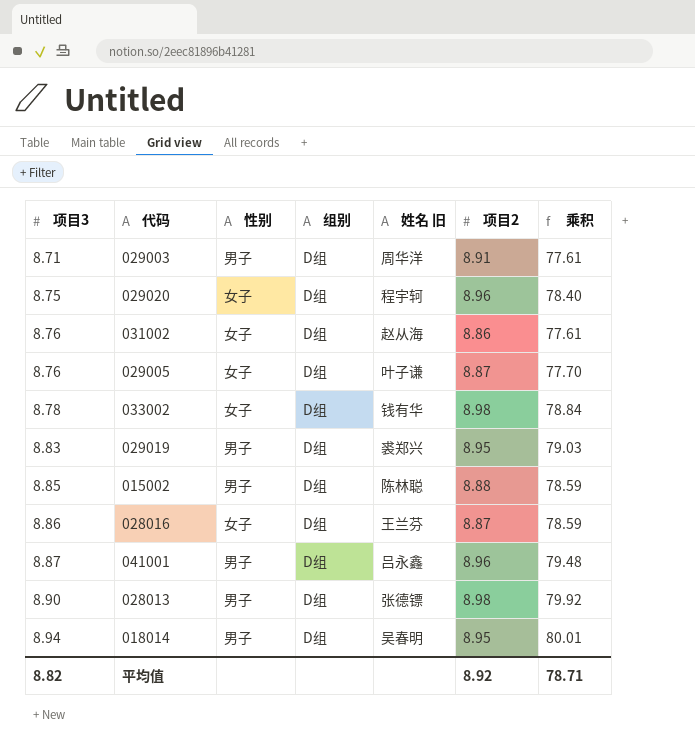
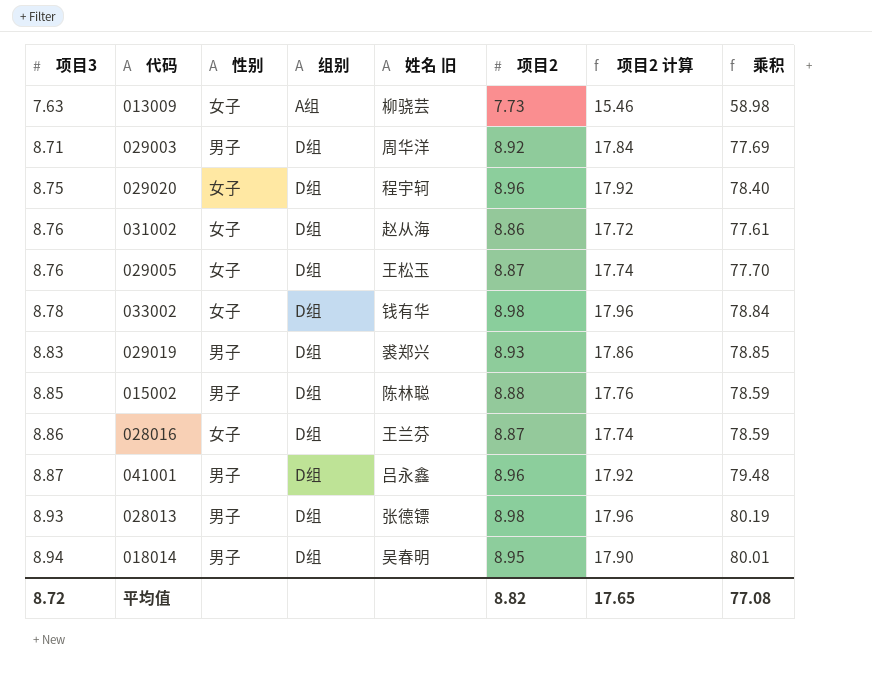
column 项目2 计算 | formula: none -> [项目2] * 2
row 013009: none -> 7.63 | 女子 | A组 | 柳骁芸 | 7.73 | 15.46 | 58.98
029003 | 项目2: 8.91 -> 8.92
029003 | 乘积: 77.61 -> 77.69
029005 | 姓名 旧: 叶子谦 -> 王松玉
029019 | 项目2: 8.95 -> 8.93
029019 | 乘积: 79.03 -> 78.85
028013 | 项目3: 8.90 -> 8.93
028013 | 乘积: 79.92 -> 80.19
平均值 | 项目3: 8.82 -> 8.72
平均值 | 项目2: 8.92 -> 8.82
平均值 | 乘积: 78.71 -> 77.08

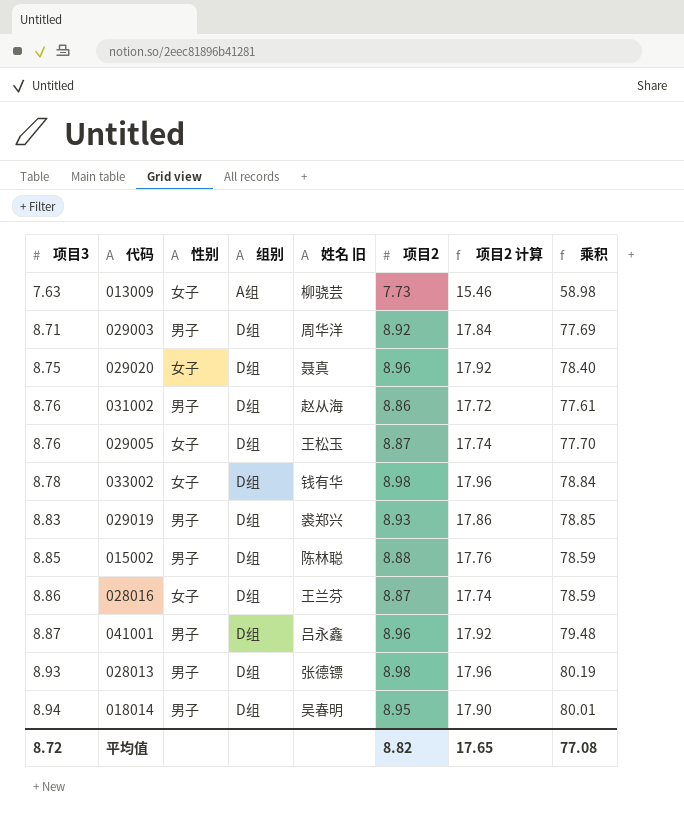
029020 | 姓名 旧: 程宇轲 -> 聂真
031002 | 性别: 女子 -> 男子

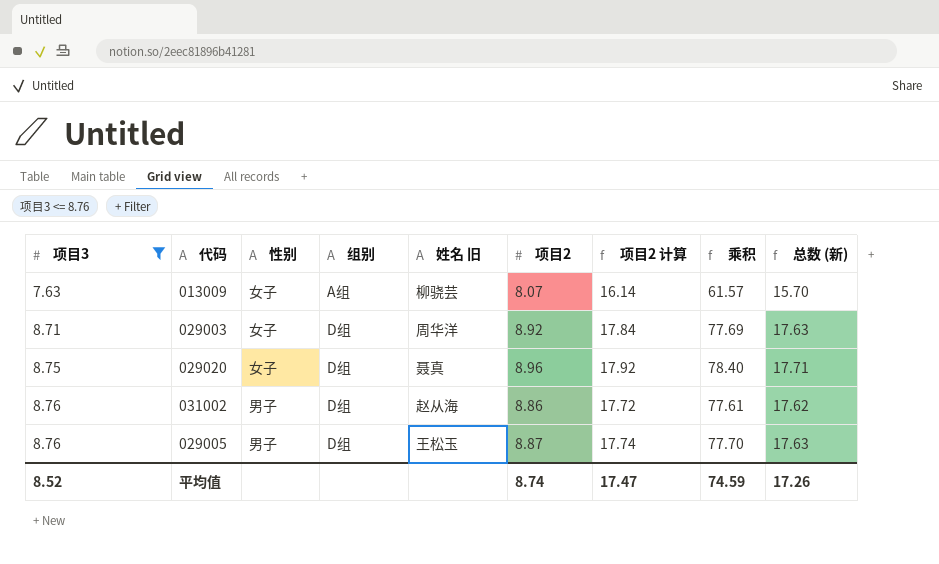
filter: none -> 项目3 <= 8.76
column 总数 (新) | formula: none -> [项目3] + [项目2]
013009 | 项目2: 7.73 -> 8.07
013009 | 项目2 计算: 15.46 -> 16.14
013009 | 乘积: 58.98 -> 61.57
029003 | 性别: 男子 -> 女子
029005 | 性别: 女子 -> 男子
平均值 | 项目3: 8.72 -> 8.52
平均值 | 项目2: 8.82 -> 8.74
平均值 | 项目2 计算: 17.65 -> 17.47
平均值 | 乘积: 77.08 -> 74.59

